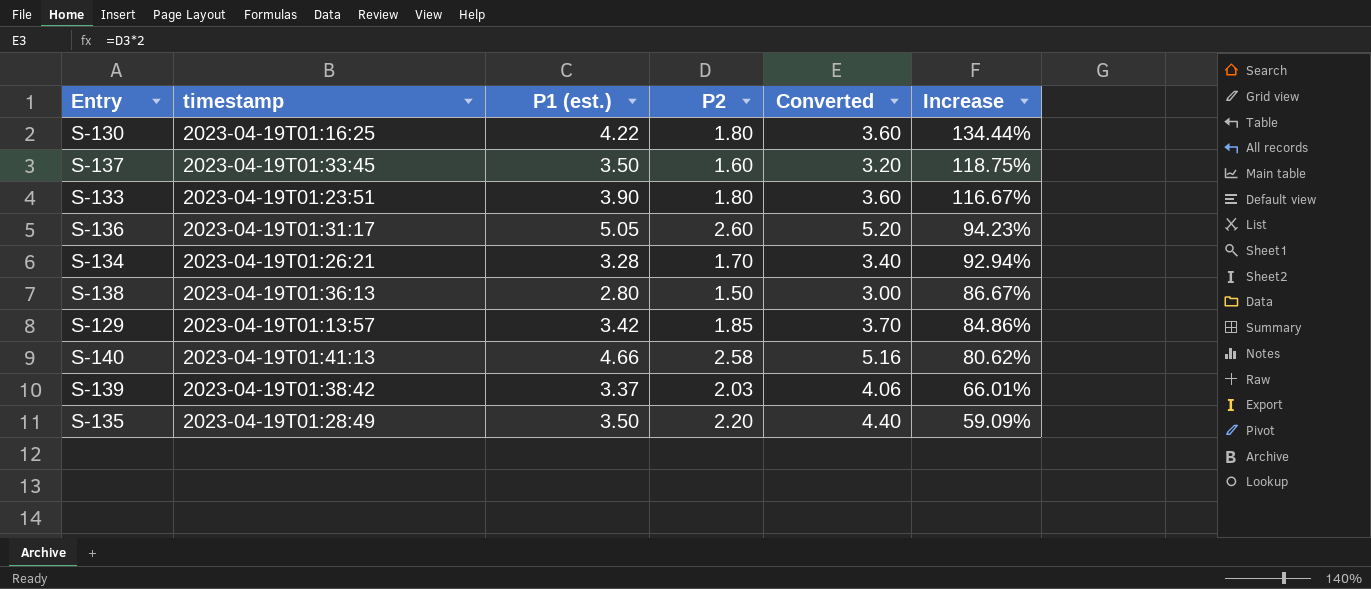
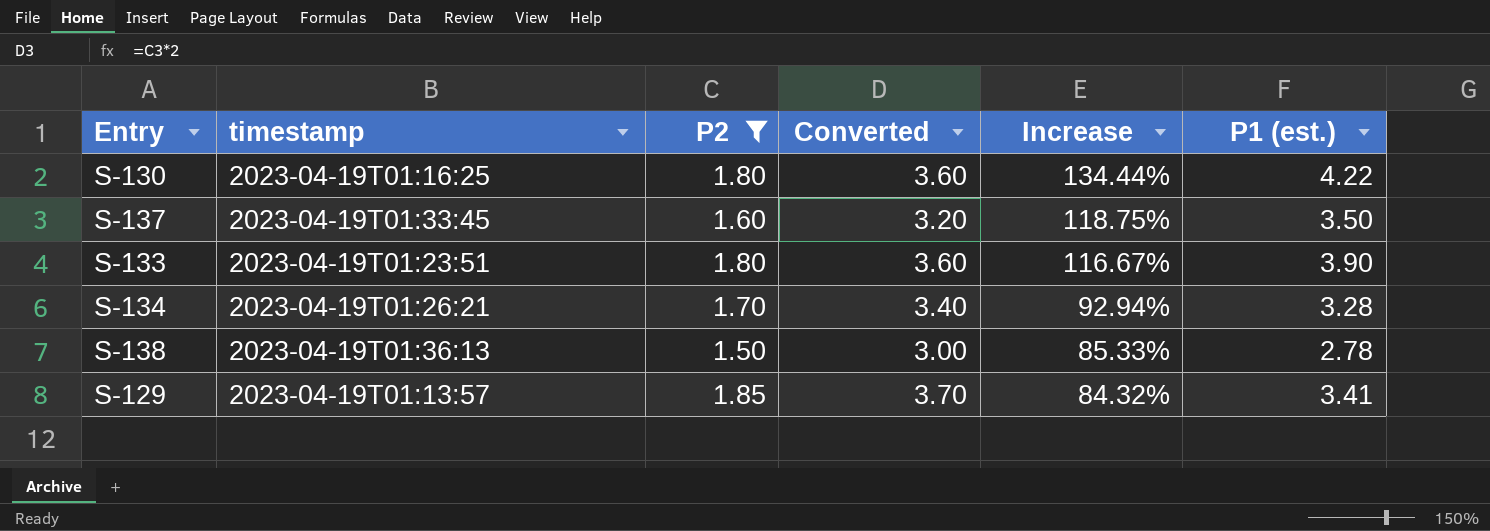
filter: none -> P2 <= 1.85
column P1 (est.) | position: 3 -> 6
S-138 | Increase: 86.67% -> 85.33%
S-138 | P1 (est.): 2.80 -> 2.78
S-129 | Increase: 84.86% -> 84.32%
S-129 | P1 (est.): 3.42 -> 3.41

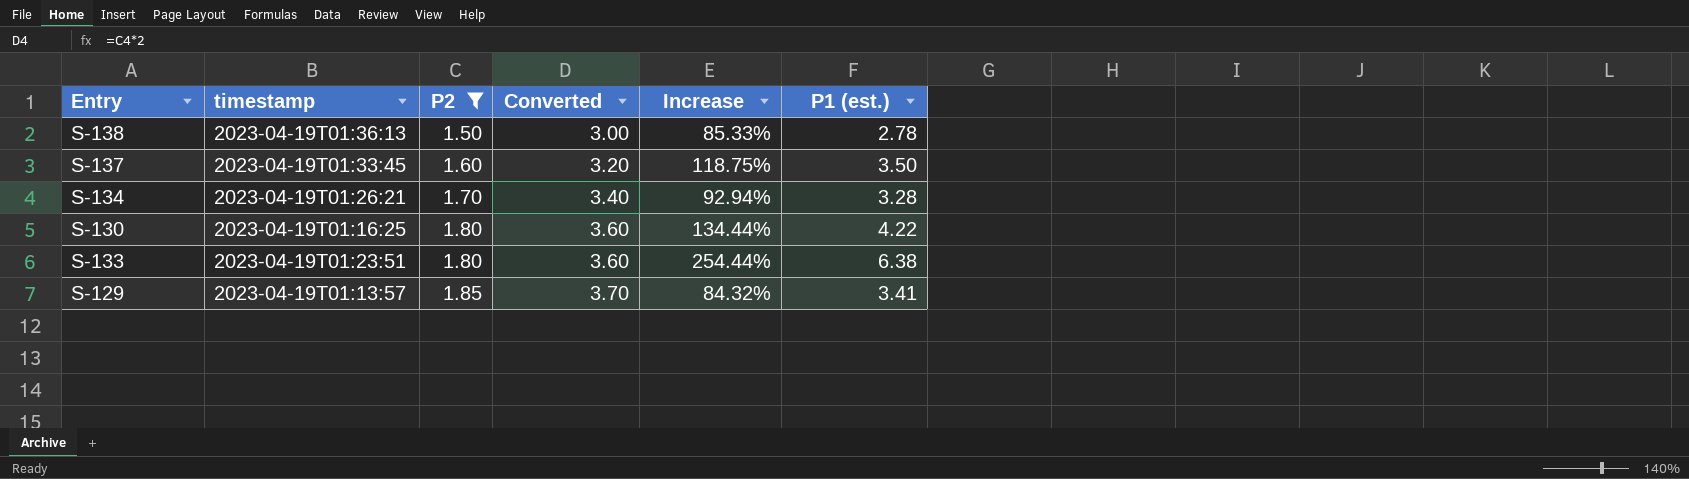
row order: Increase descending -> P2 ascending
S-133 | Increase: 116.67% -> 254.44%
S-133 | P1 (est.): 3.90 -> 6.38

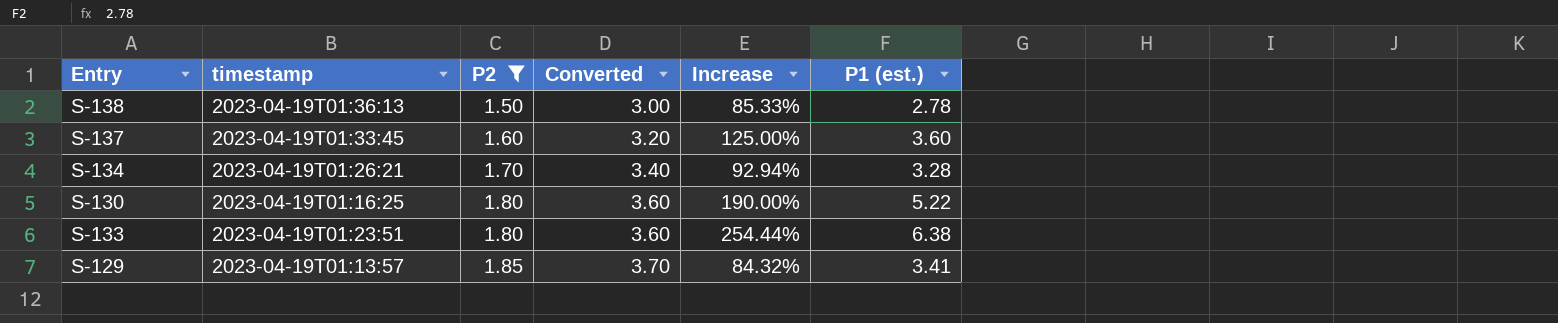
S-137 | Increase: 118.75% -> 125.00%
S-137 | P1 (est.): 3.50 -> 3.60
S-130 | Increase: 134.44% -> 190.00%
S-130 | P1 (est.): 4.22 -> 5.22

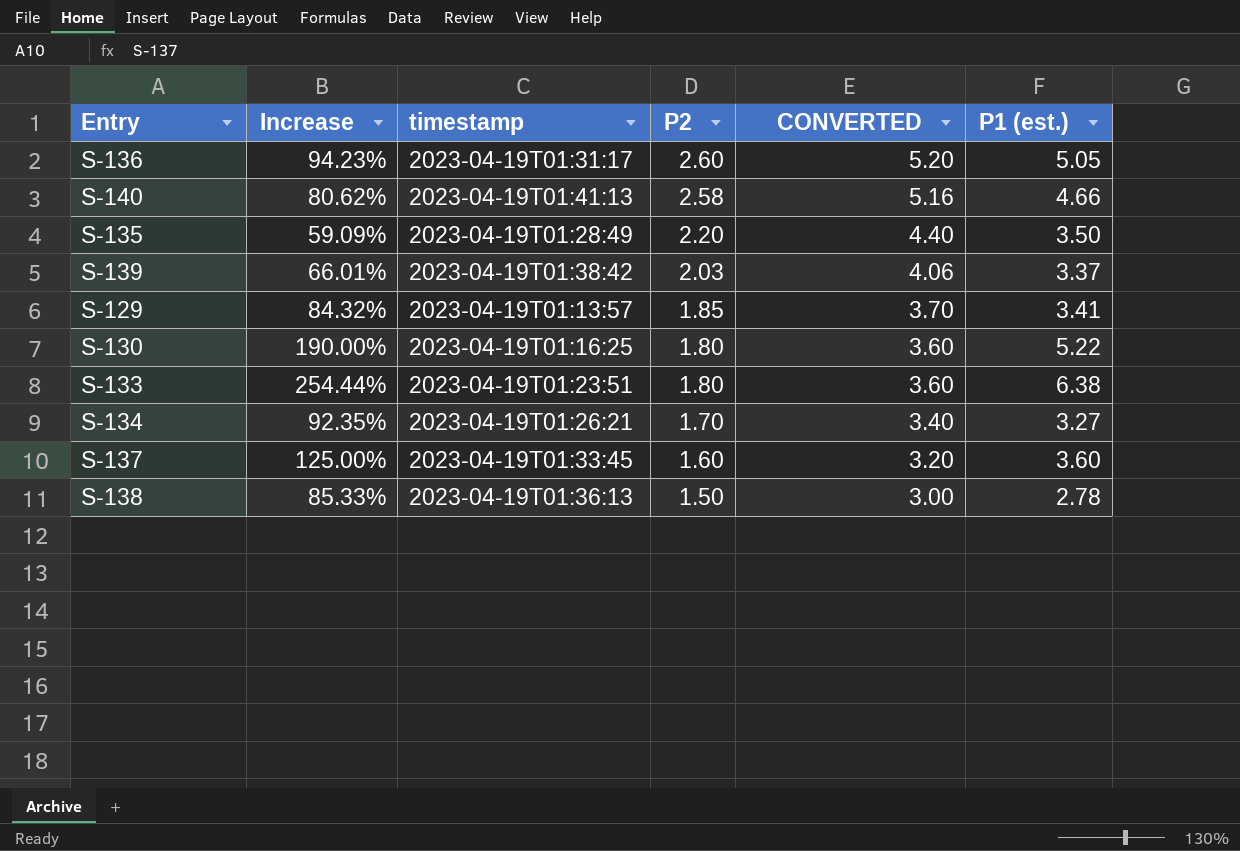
filter: P2 <= 1.85 -> none
row order: P2 ascending -> P2 descending
column Increase | position: 5 -> 2
column name: Converted -> CONVERTED
S-134 | Increase: 92.94% -> 92.35%
S-134 | P1 (est.): 3.28 -> 3.27

